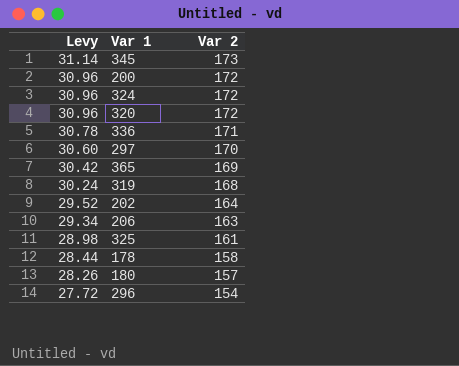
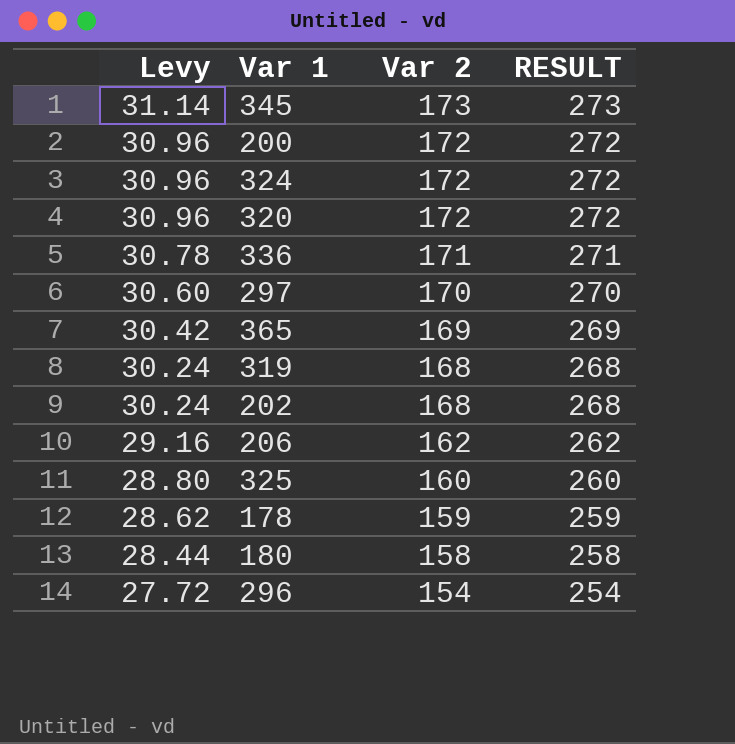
column RESULT | formula: none -> [Var 2] + 100
202 | Levy: 29.52 -> 30.24
202 | Var 2: 164 -> 168
206 | Levy: 29.34 -> 29.16
206 | Var 2: 163 -> 162
325 | Levy: 28.98 -> 28.80
325 | Var 2: 161 -> 160
178 | Levy: 28.44 -> 28.62
178 | Var 2: 158 -> 159
180 | Levy: 28.26 -> 28.44
180 | Var 2: 157 -> 158

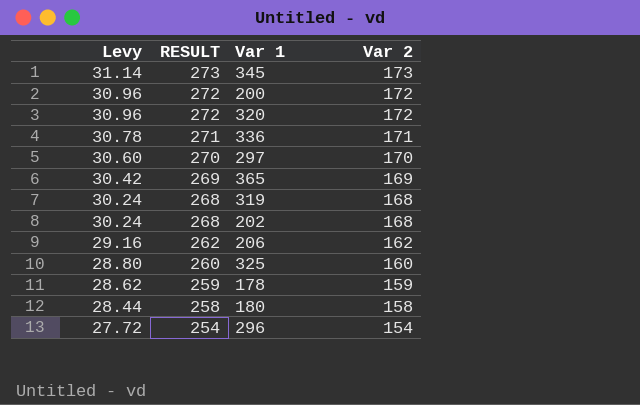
column RESULT | position: 4 -> 2
row 324: 30.96 | 172 | 272 -> none

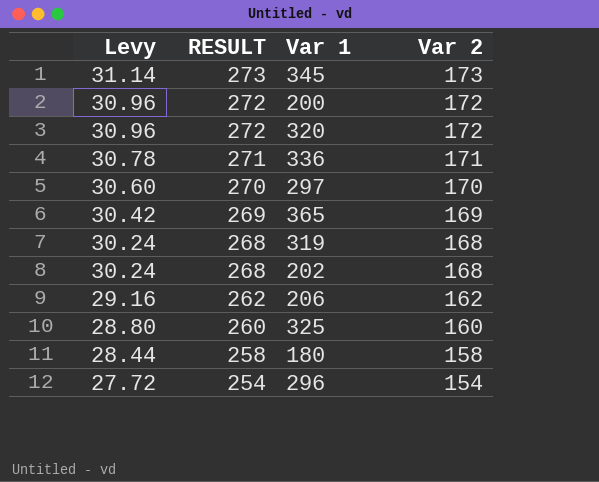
row 178: 28.62 | 259 | 159 -> none

